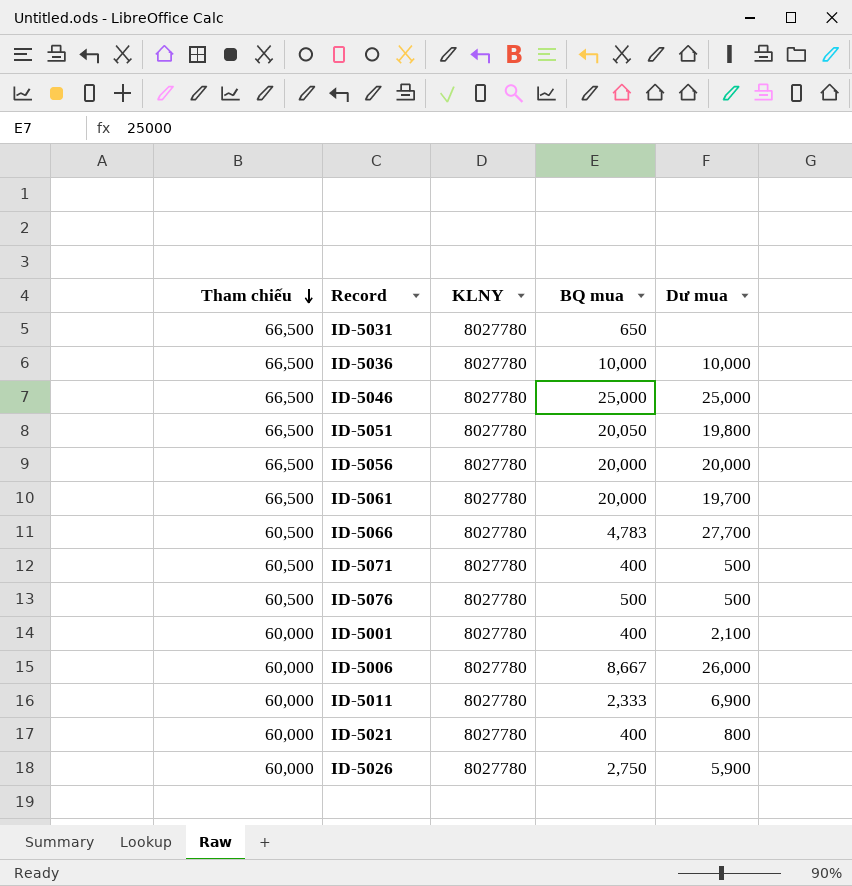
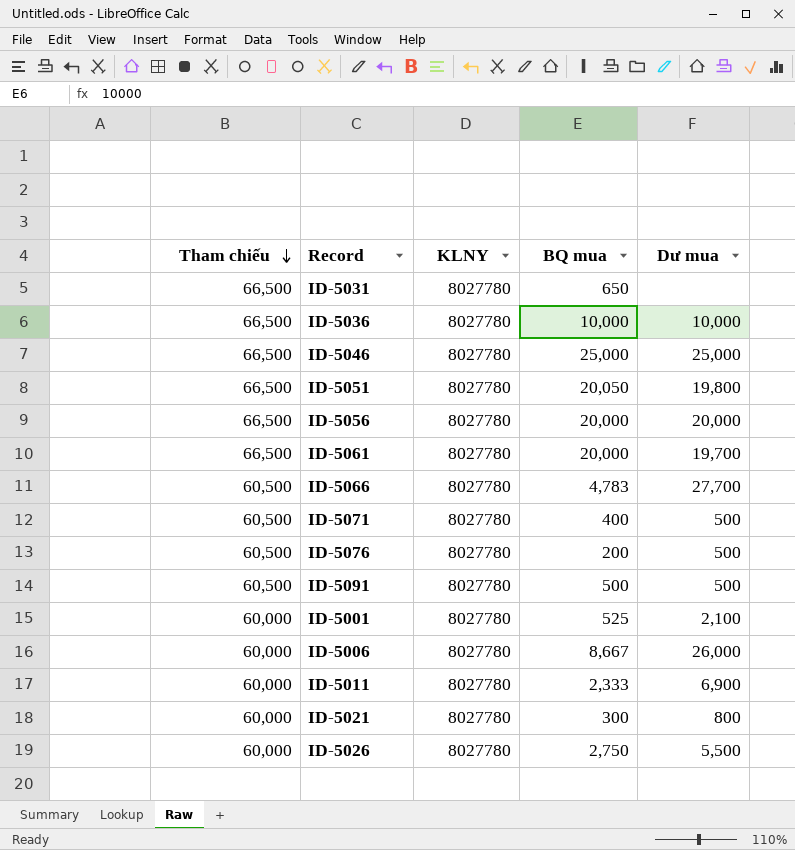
ID-5076 | BQ mua: 500 -> 200
row ID-5091: none -> 60,500 | 8027780 | 500 | 500
ID-5001 | BQ mua: 400 -> 525
ID-5021 | BQ mua: 400 -> 300
ID-5026 | Dư mua: 5,900 -> 5,500

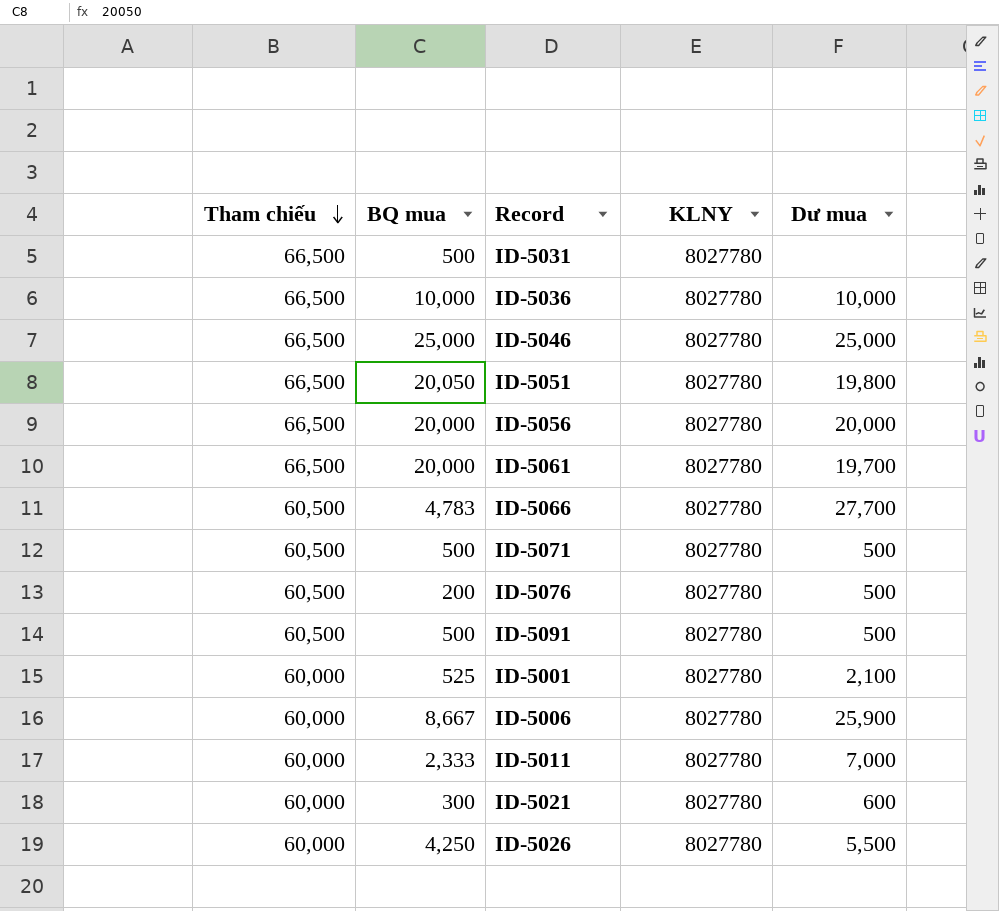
column BQ mua | position: 4 -> 2
ID-5031 | BQ mua: 650 -> 500
ID-5071 | BQ mua: 400 -> 500
ID-5006 | Dư mua: 26,000 -> 25,900
ID-5011 | Dư mua: 6,900 -> 7,000
ID-5021 | Dư mua: 800 -> 600
ID-5026 | BQ mua: 2,750 -> 4,250

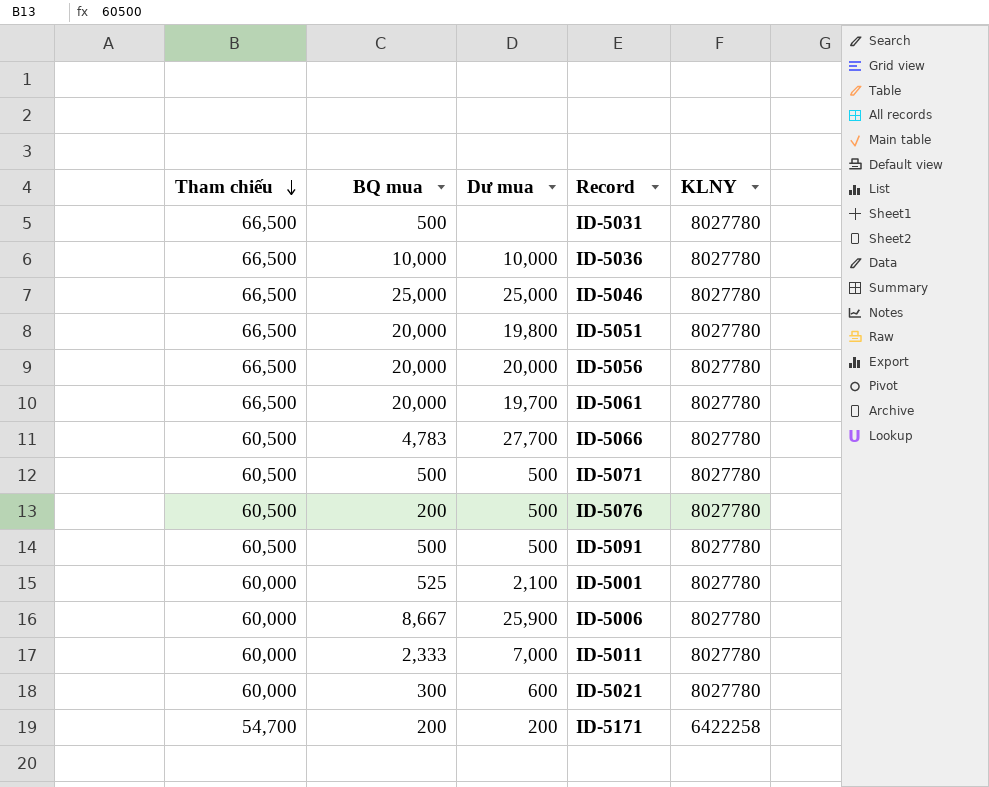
column Dư mua | position: 5 -> 3
row ID-5026: 60,000 | 4,250 | 8027780 | 5,500 -> none
ID-5051 | BQ mua: 20,050 -> 20,000
row ID-5171: none -> 54,700 | 200 | 200 | 6422258

